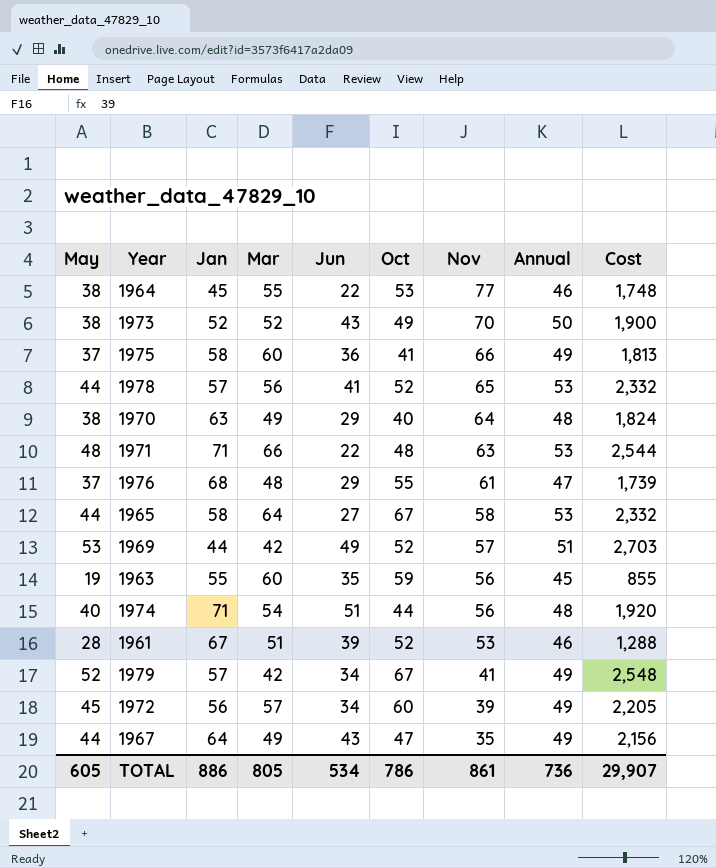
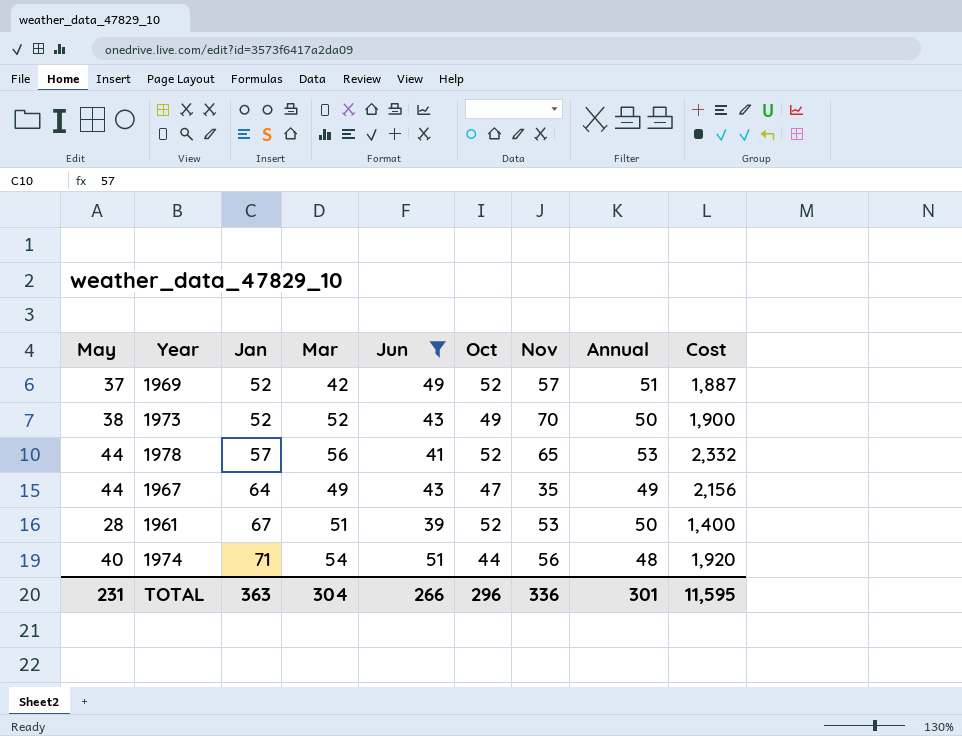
filter: none -> Jun >= 39
row order: Nov descending -> Jan ascending
1969 | May: 53 -> 37
1969 | Jan: 44 -> 52
1969 | Cost: 2,703 -> 1,887
1961 | Annual: 46 -> 50
1961 | Cost: 1,288 -> 1,400
TOTAL | May: 605 -> 231
TOTAL | Jan: 886 -> 363
TOTAL | Mar: 805 -> 304
TOTAL | Jun: 534 -> 266
TOTAL | Oct: 786 -> 296
TOTAL | Nov: 861 -> 336
TOTAL | Annual: 736 -> 301
TOTAL | Cost: 29,907 -> 11,595

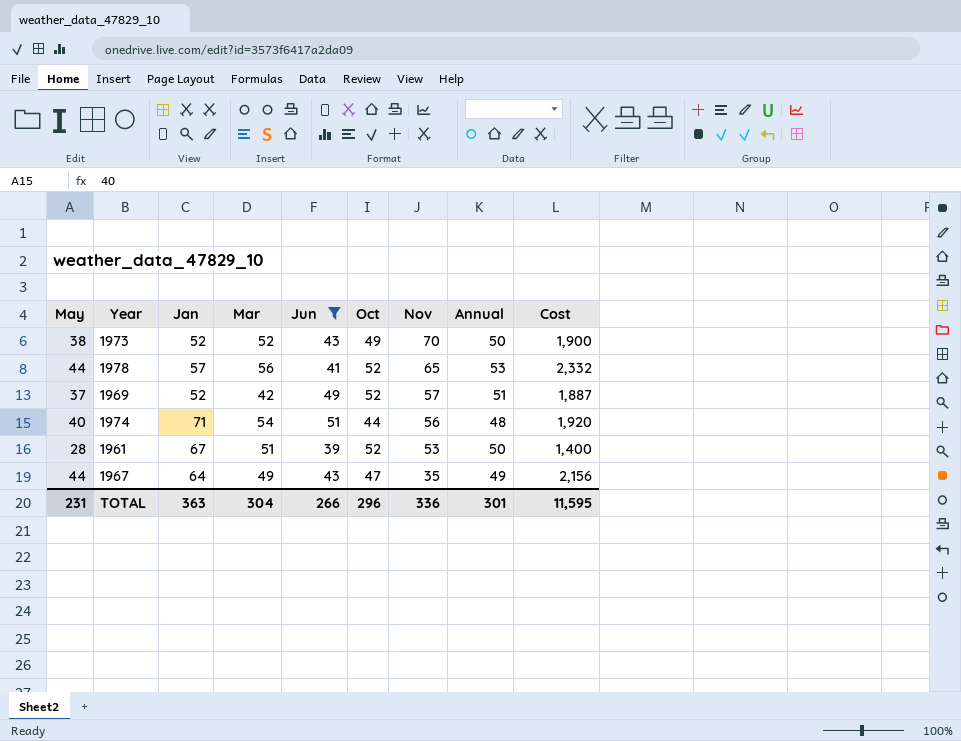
row order: Jan ascending -> Nov descending

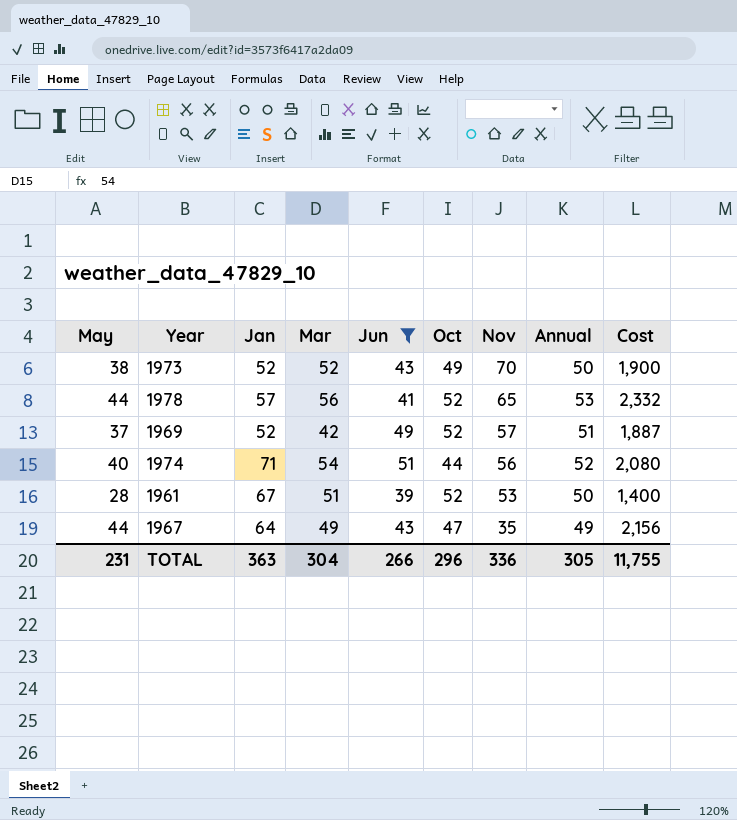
1974 | Annual: 48 -> 52
1974 | Cost: 1,920 -> 2,080
TOTAL | Annual: 301 -> 305
TOTAL | Cost: 11,595 -> 11,755

